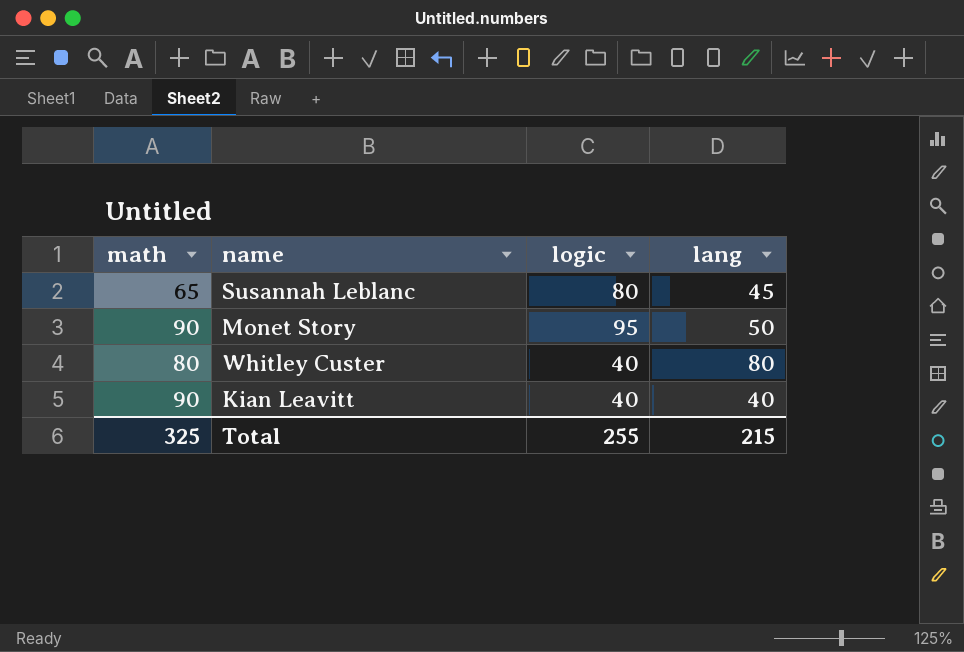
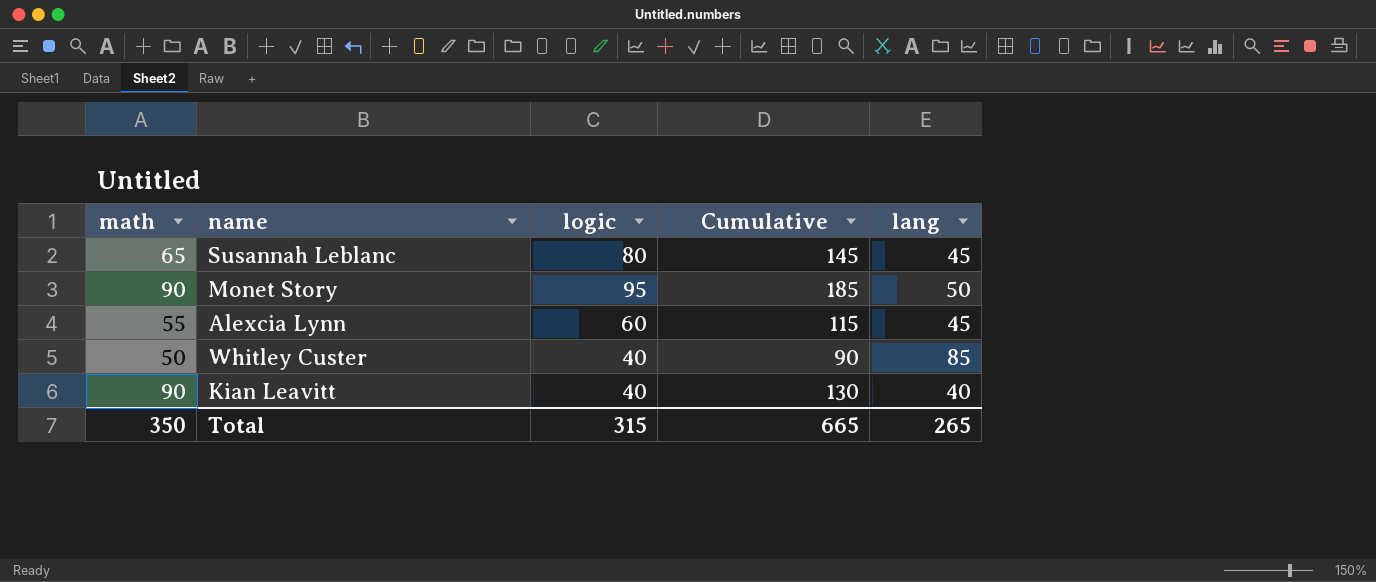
column Cumulative | formula: none -> [math] + [logic]
row Alexcia Lynn: none -> 55 | 60 | 115 | 45
Whitley Custer | math: 80 -> 50
Whitley Custer | lang: 80 -> 85
Total | math: 325 -> 350
Total | logic: 255 -> 315
Total | lang: 215 -> 265

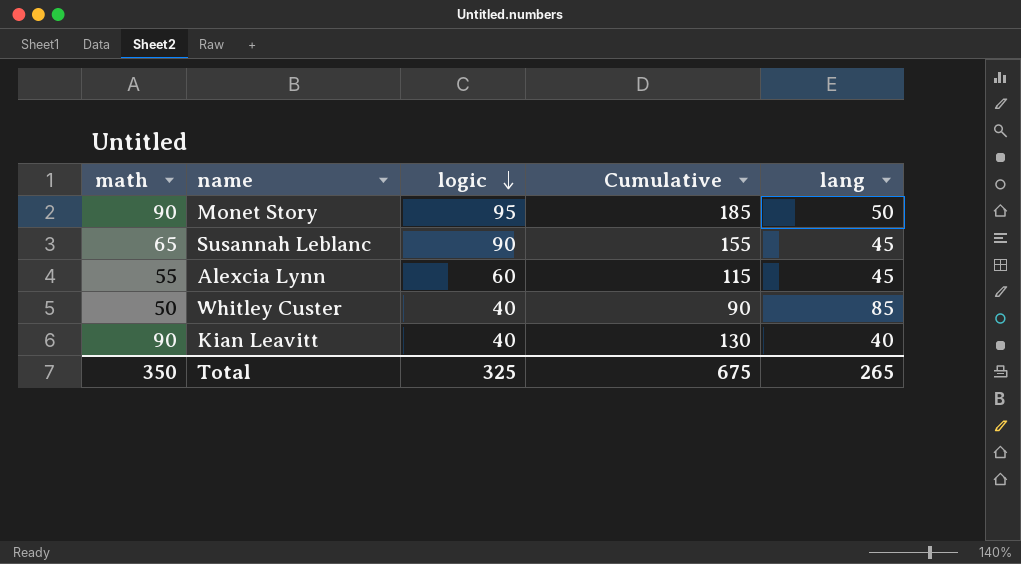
row order: none -> logic descending
Susannah Leblanc | logic: 80 -> 90
Susannah Leblanc | Cumulative: 145 -> 155
Total | logic: 315 -> 325
Total | Cumulative: 665 -> 675

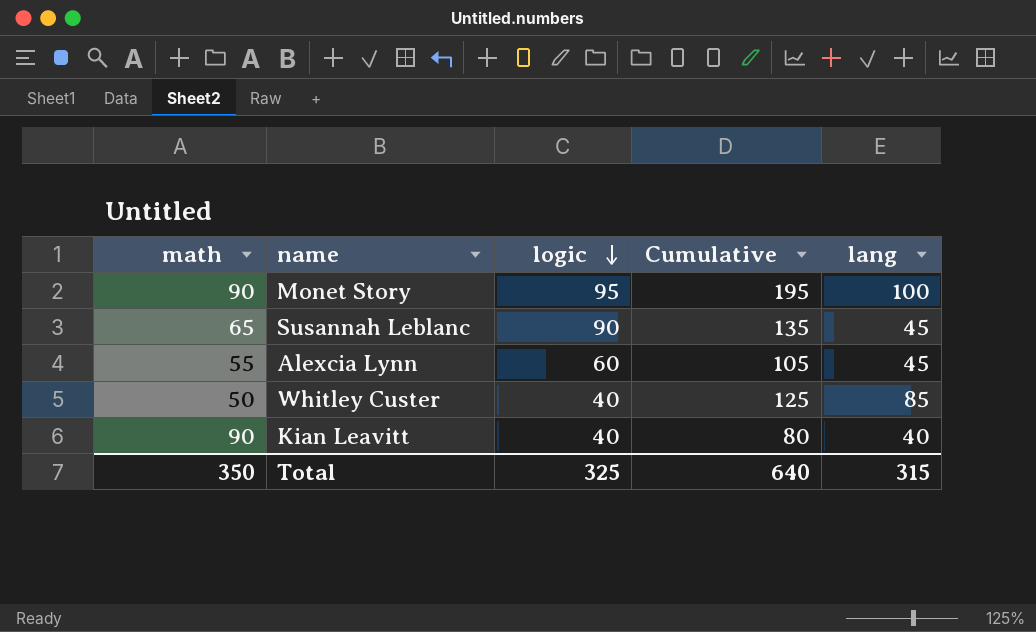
column Cumulative | formula: [math] + [logic] -> [logic] + [lang]
Monet Story | lang: 50 -> 100
Total | Cumulative: 675 -> 640
Total | lang: 265 -> 315

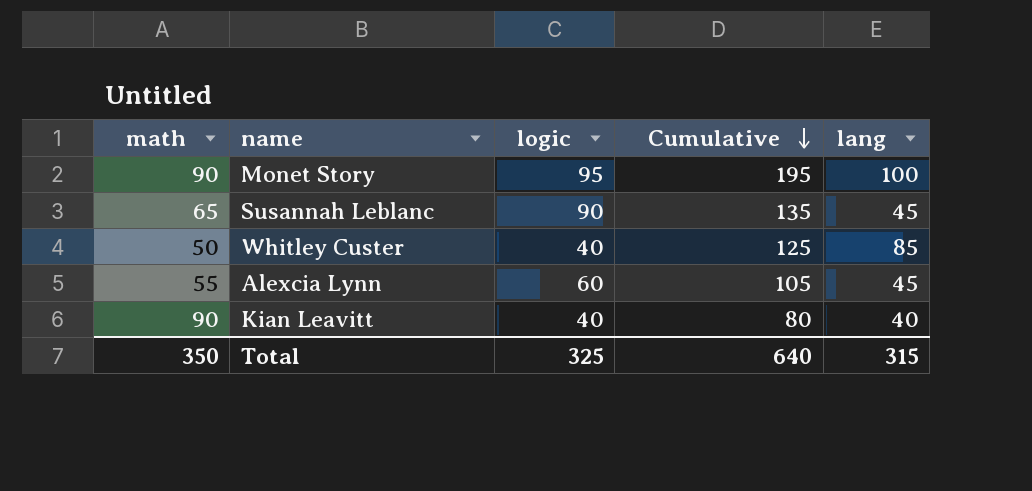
row order: logic descending -> Cumulative descending

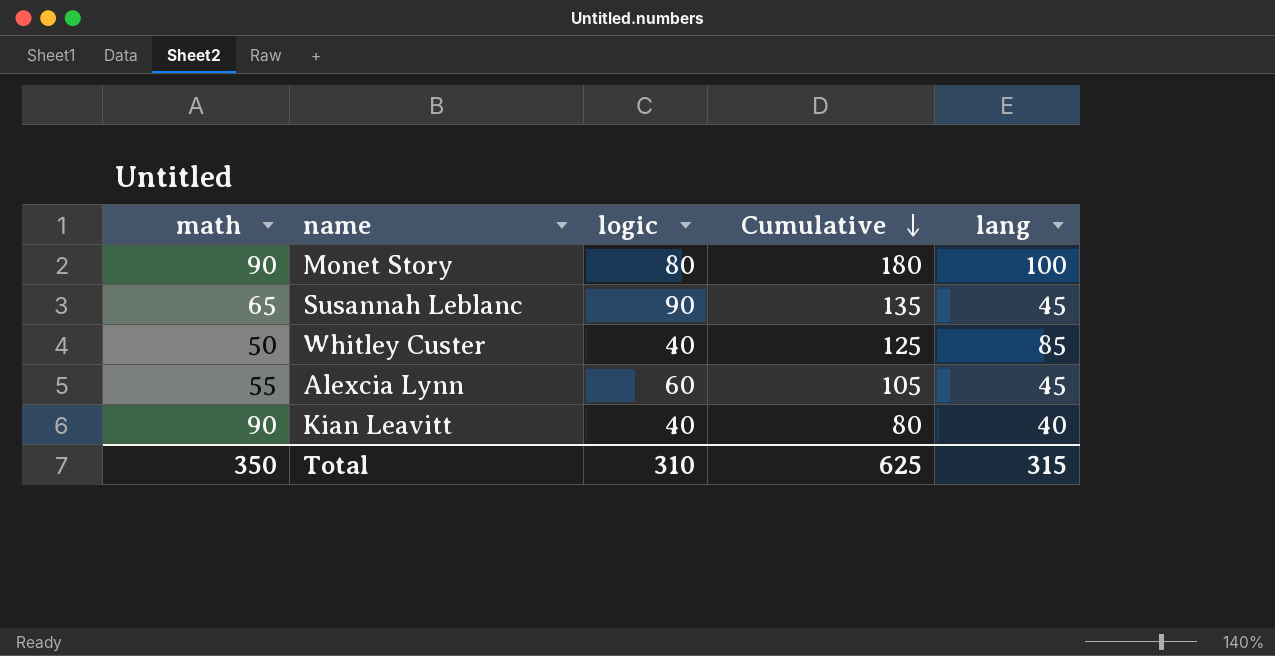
Monet Story | logic: 95 -> 80
Monet Story | Cumulative: 195 -> 180
Total | logic: 325 -> 310
Total | Cumulative: 640 -> 625

